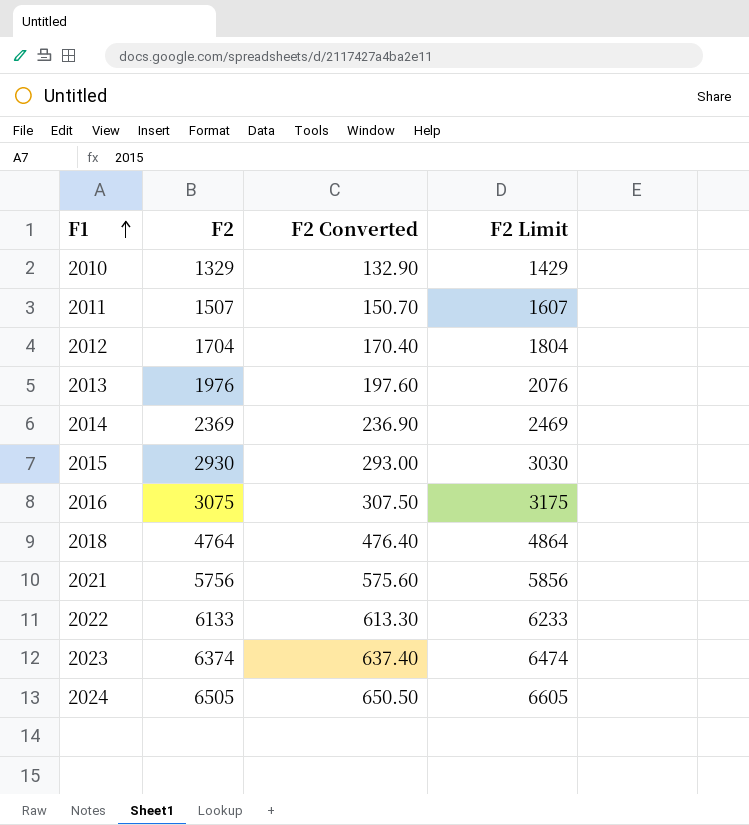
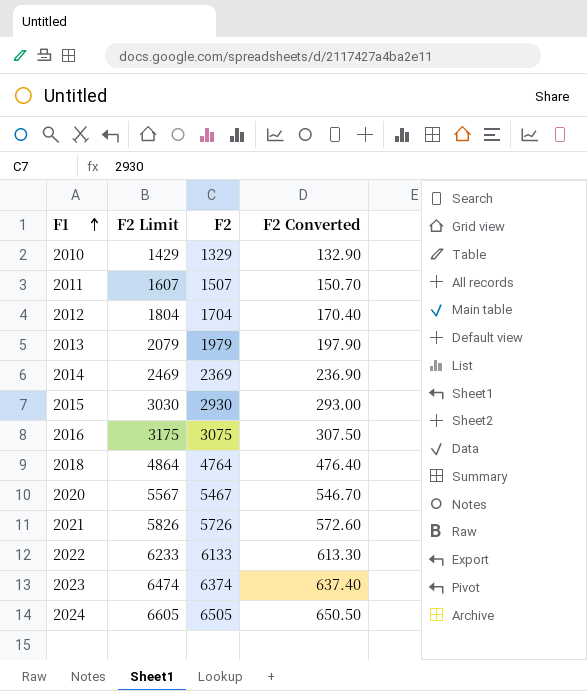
column F2 Limit | position: 4 -> 2
2013 | F2 Limit: 2076 -> 2079
2013 | F2: 1976 -> 1979
2013 | F2 Converted: 197.60 -> 197.90
row 2020: none -> 5567 | 5467 | 546.70
2021 | F2 Limit: 5856 -> 5826
2021 | F2: 5756 -> 5726
2021 | F2 Converted: 575.60 -> 572.60

